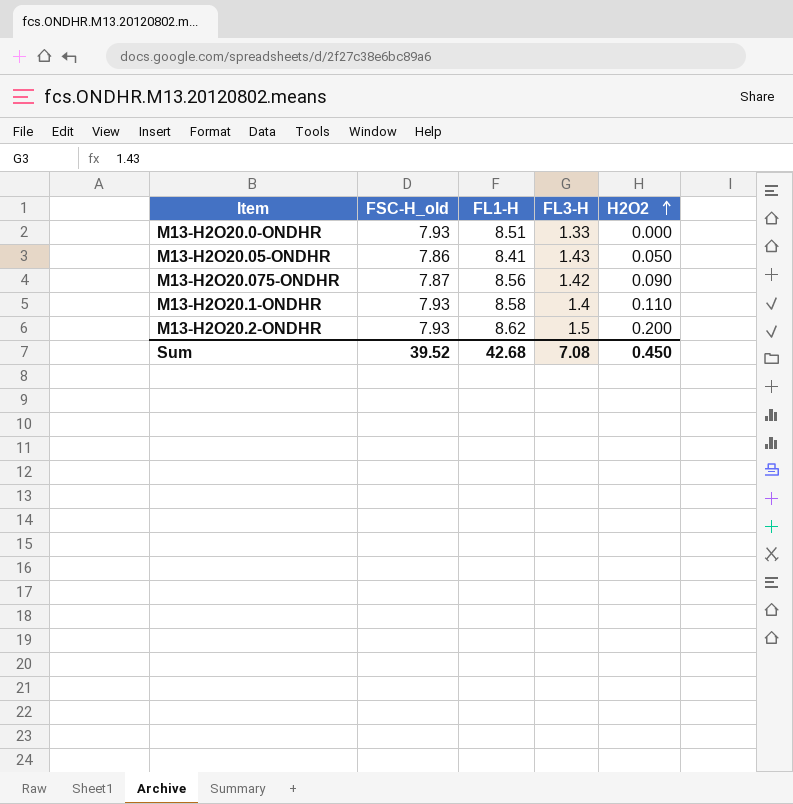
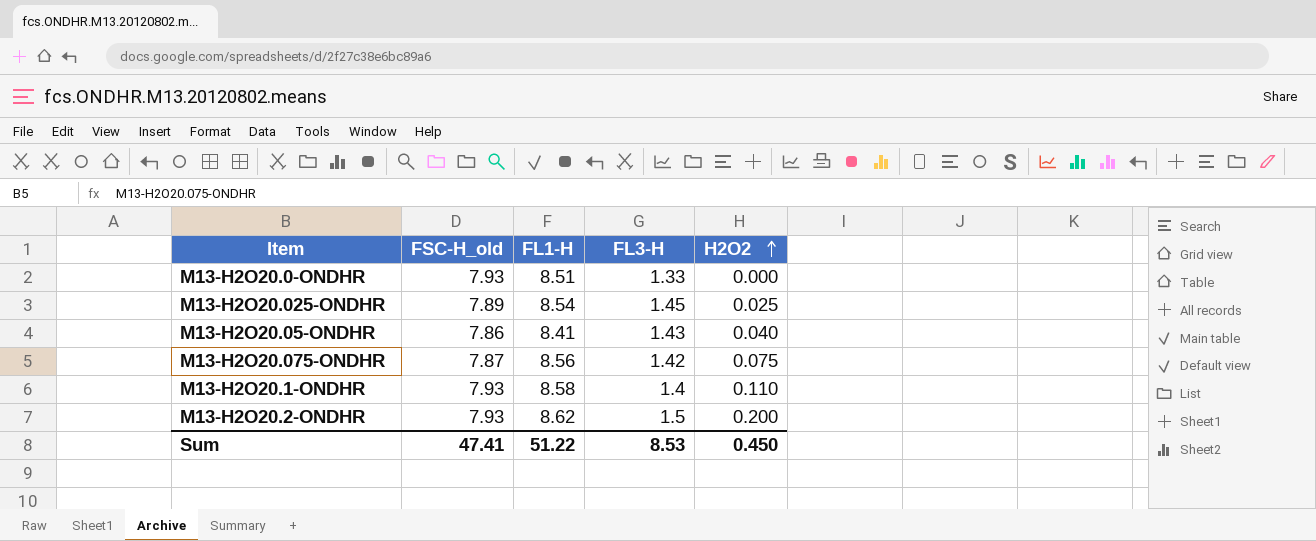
row M13-H2O20.025-ONDHR: none -> 7.89 | 8.54 | 1.45 | 0.025
M13-H2O20.05-ONDHR | H2O2: 0.050 -> 0.040
M13-H2O20.075-ONDHR | H2O2: 0.090 -> 0.075
Sum | FSC-H_old: 39.52 -> 47.41
Sum | FL1-H: 42.68 -> 51.22
Sum | FL3-H: 7.08 -> 8.53

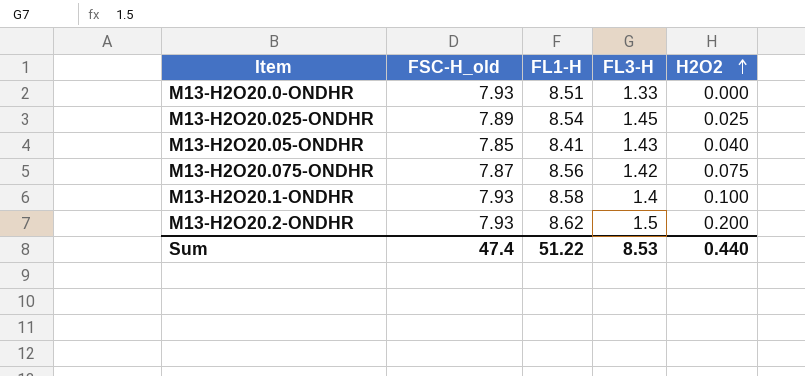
M13-H2O20.05-ONDHR | FSC-H_old: 7.86 -> 7.85
M13-H2O20.1-ONDHR | H2O2: 0.110 -> 0.100
Sum | FSC-H_old: 47.41 -> 47.4
Sum | H2O2: 0.450 -> 0.440

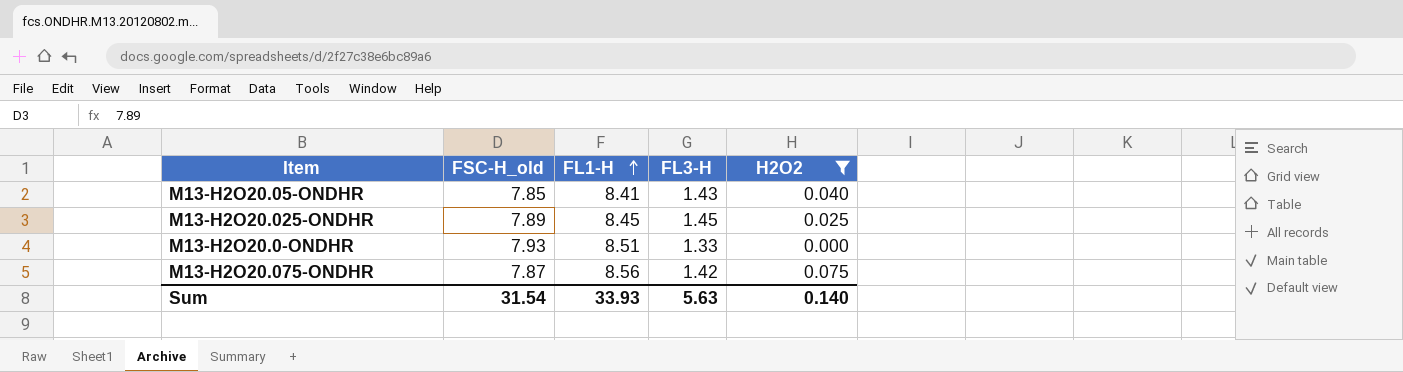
filter: none -> H2O2 <= 0.075
row order: H2O2 ascending -> FL1-H ascending
M13-H2O20.025-ONDHR | FL1-H: 8.54 -> 8.45
Sum | FSC-H_old: 47.4 -> 31.54
Sum | FL1-H: 51.22 -> 33.93
Sum | FL3-H: 8.53 -> 5.63
Sum | H2O2: 0.440 -> 0.140

